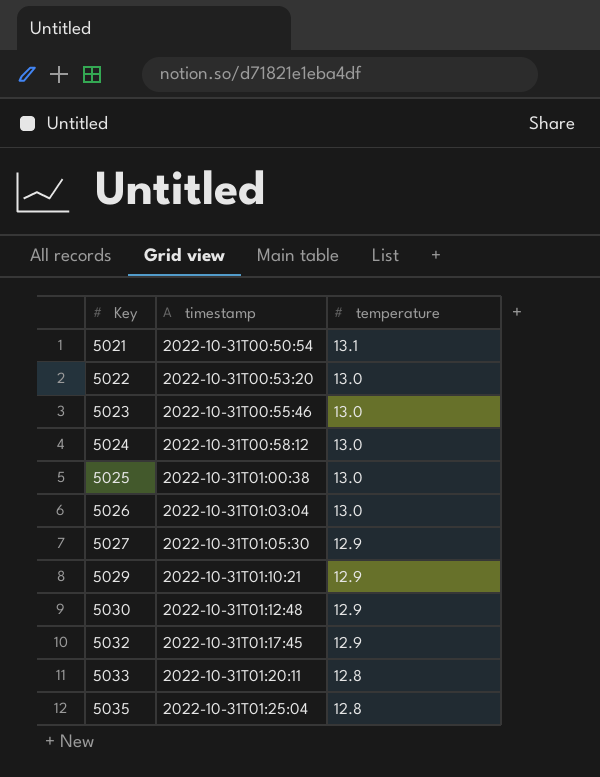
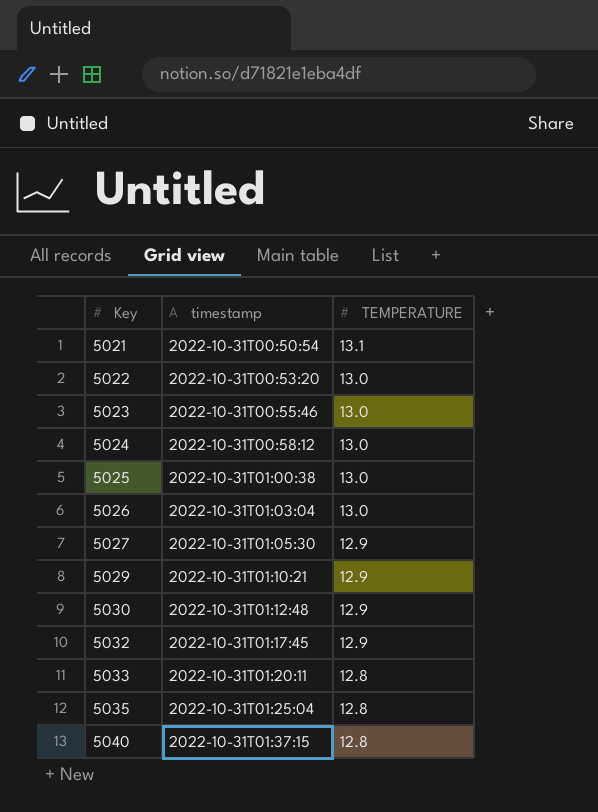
column name: temperature -> TEMPERATURE
row 5040: none -> 2022-10-31T01:37:15 | 12.8

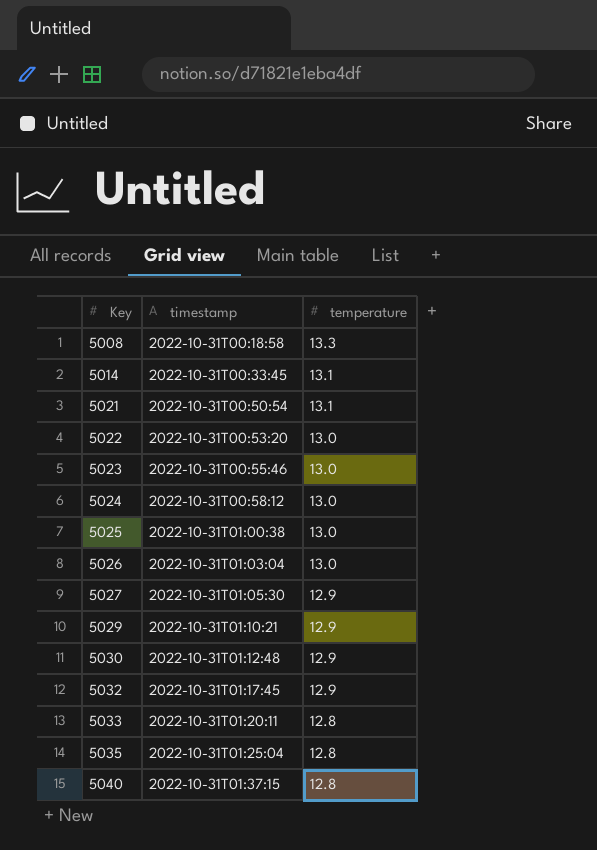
column name: TEMPERATURE -> temperature
row 5008: none -> 2022-10-31T00:18:58 | 13.3
row 5014: none -> 2022-10-31T00:33:45 | 13.1

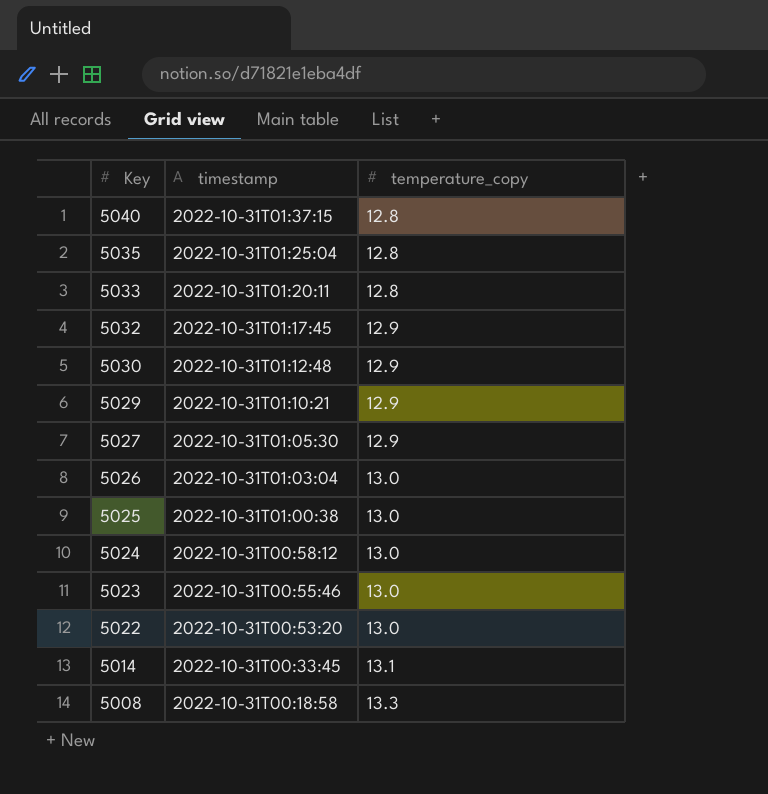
row order: Key ascending -> Key descending
column name: temperature -> temperature_copy
row 5021: 2022-10-31T00:50:54 | 13.1 -> none

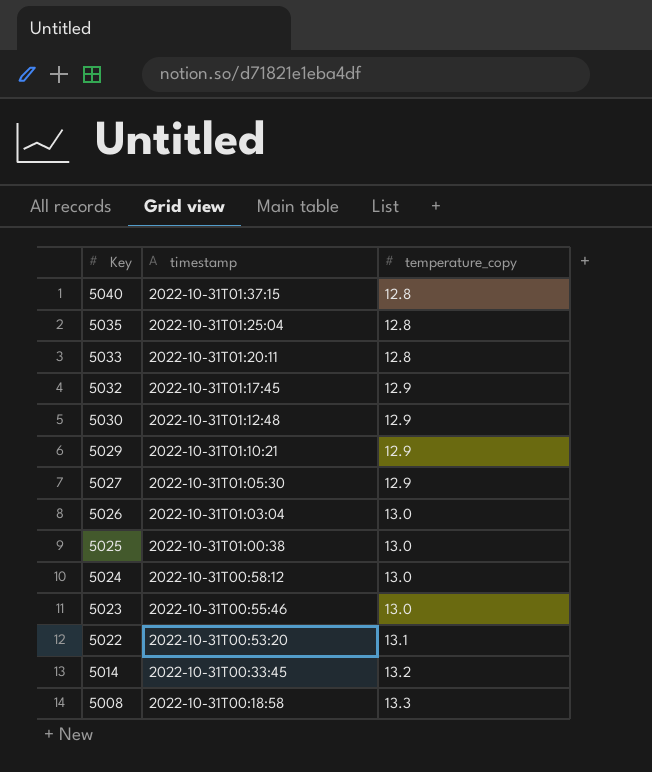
5022 | temperature_copy: 13.0 -> 13.1
5014 | temperature_copy: 13.1 -> 13.2

